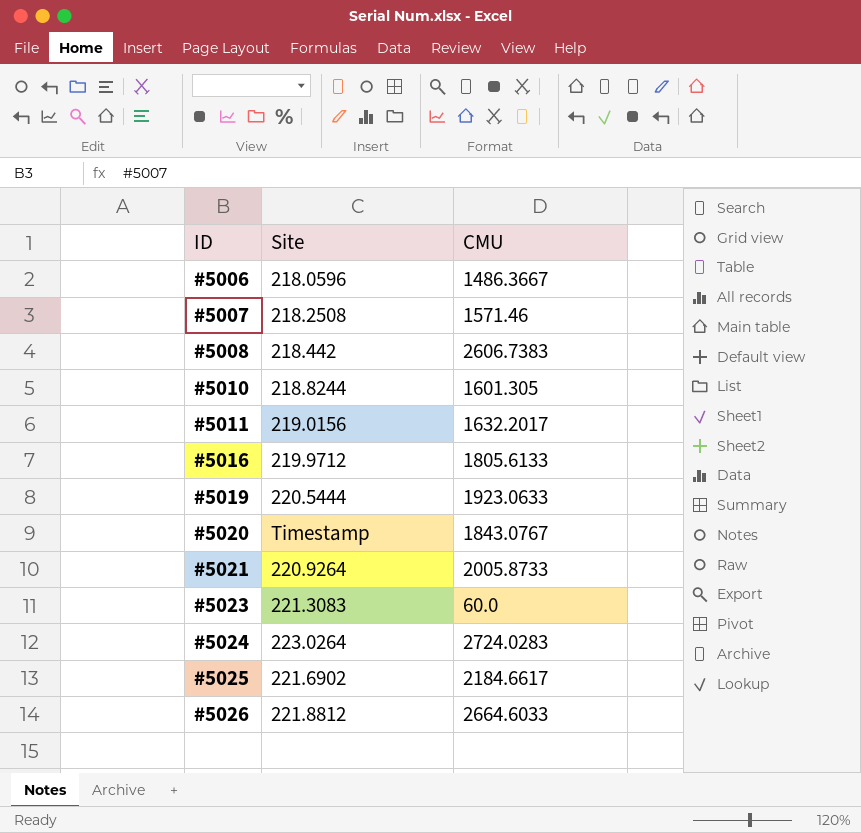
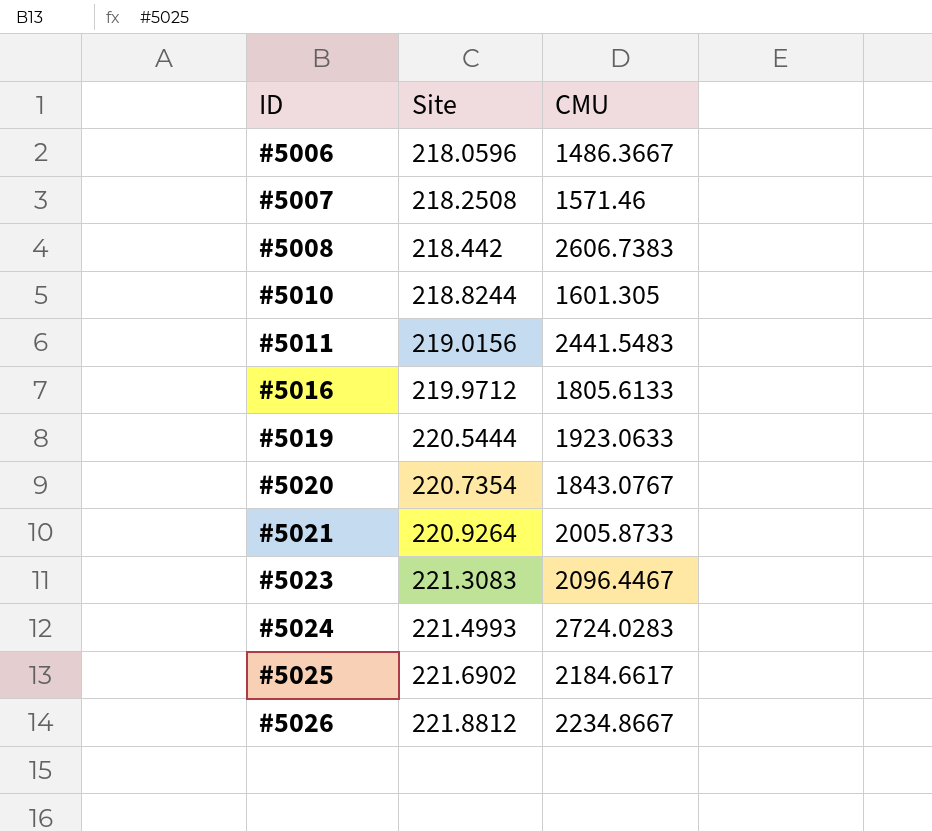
#5011 | CMU: 1632.2017 -> 2441.5483
#5020 | Site: Timestamp -> 220.7354
#5023 | CMU: 60.0 -> 2096.4467
#5024 | Site: 223.0264 -> 221.4993
#5026 | CMU: 2664.6033 -> 2234.8667

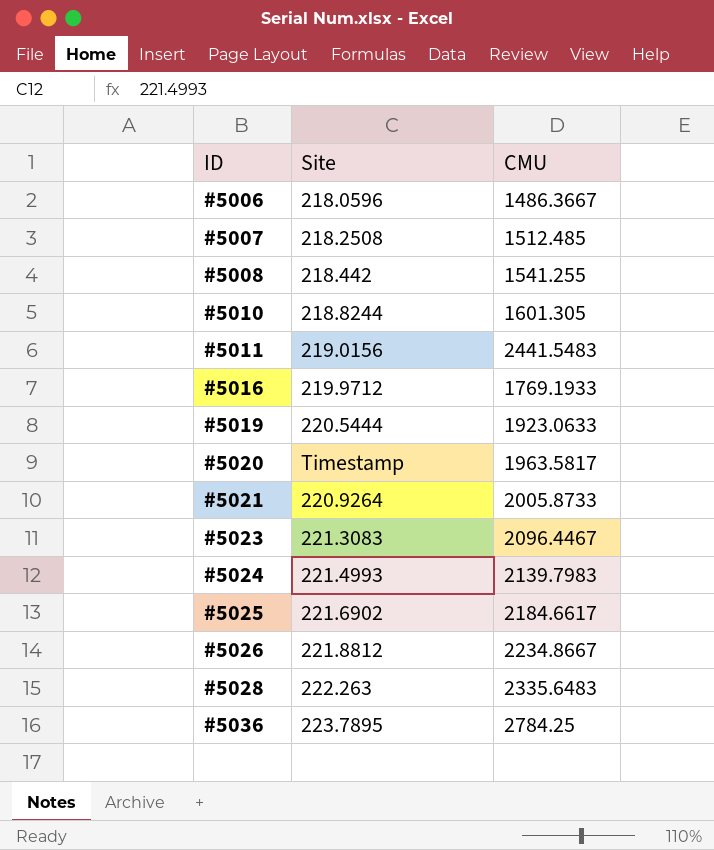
#5007 | CMU: 1571.46 -> 1512.485
#5008 | CMU: 2606.7383 -> 1541.255
#5016 | CMU: 1805.6133 -> 1769.1933
#5020 | Site: 220.7354 -> Timestamp
#5020 | CMU: 1843.0767 -> 1963.5817
#5024 | CMU: 2724.0283 -> 2139.7983
row #5028: none -> 222.263 | 2335.6483
row #5036: none -> 223.7895 | 2784.25

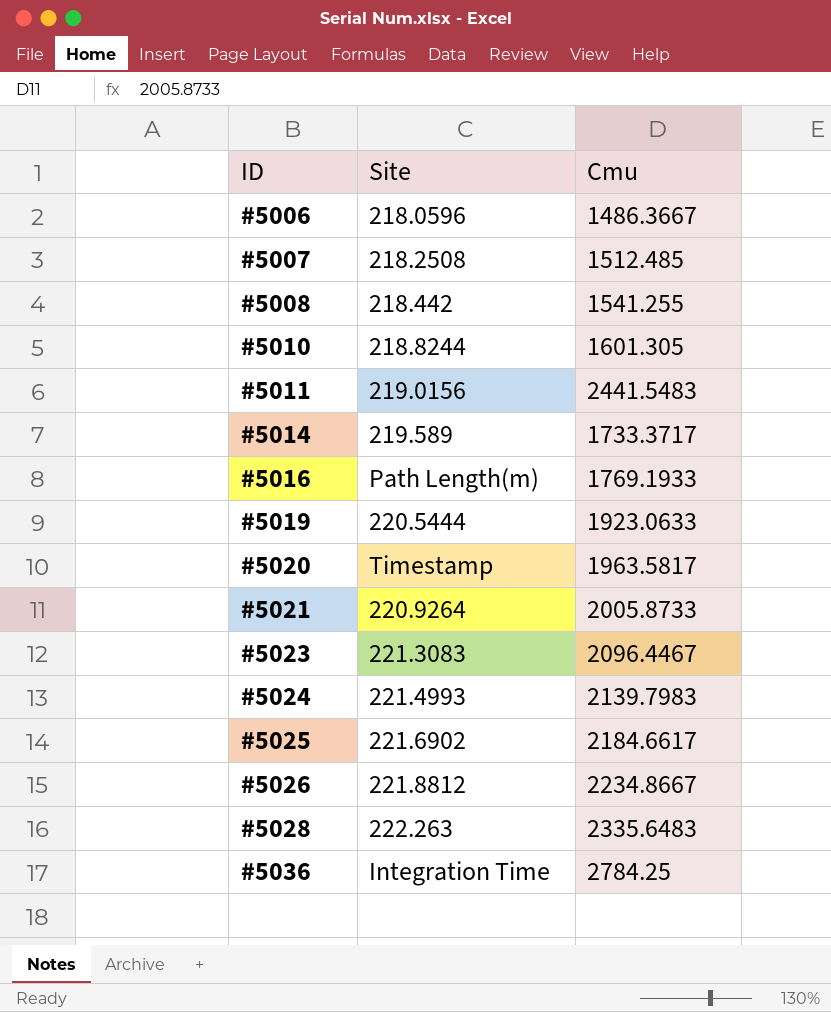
column name: CMU -> Cmu
row #5014: none -> 219.589 | 1733.3717
#5016 | Site: 219.9712 -> Path Length(m)
#5036 | Site: 223.7895 -> Integration Time

